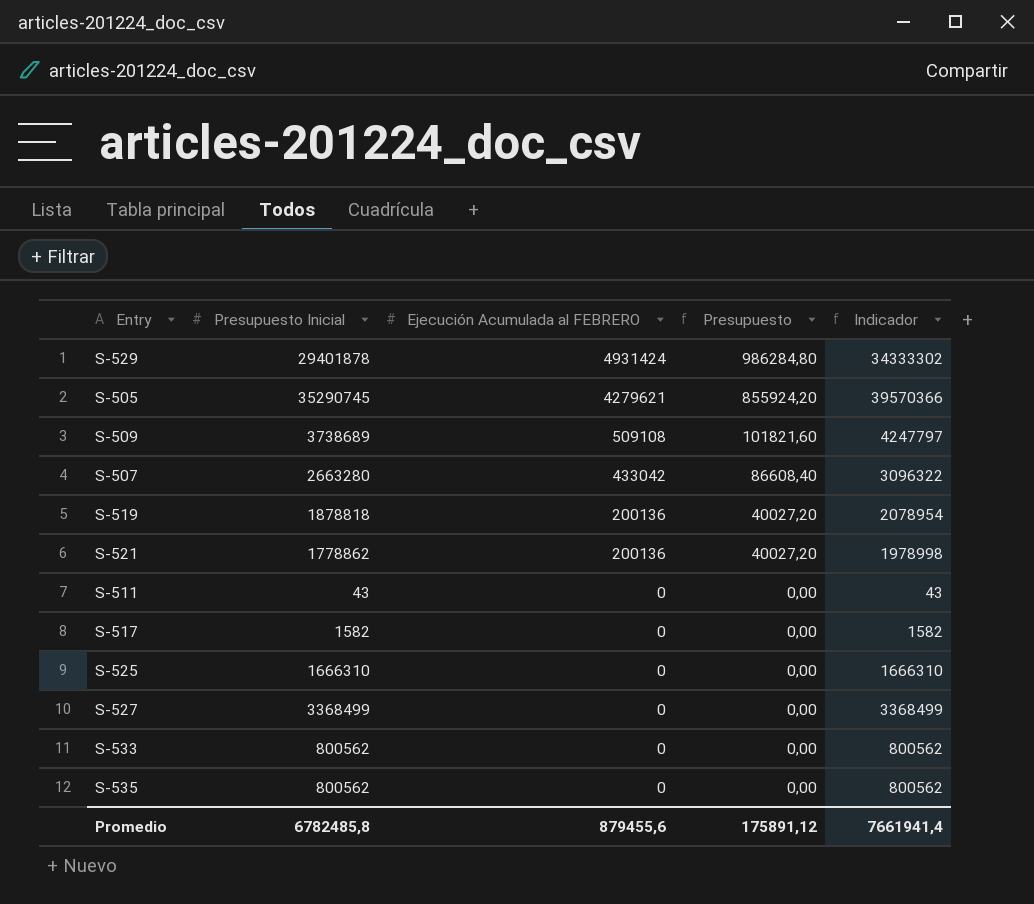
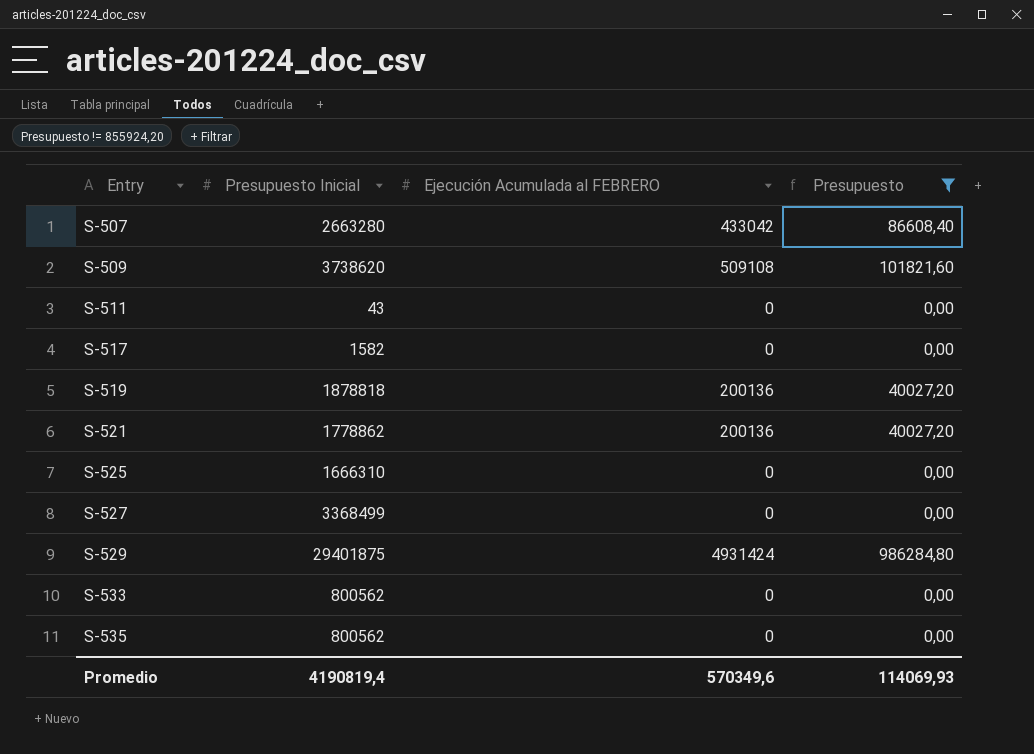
filter: none -> Presupuesto != 855924,20
row order: Ejecución Acumulada al FEBRERO descending -> Entry ascending
column Indicador | formula: [Presupuesto Inicial] + [Ejecución Acumulada al FEBRERO] -> none
S-509 | Presupuesto Inicial: 3738689 -> 3738620
S-529 | Presupuesto Inicial: 29401878 -> 29401875
Promedio | Presupuesto Inicial: 6782485,8 -> 4190819,4
Promedio | Ejecución Acumulada al FEBRERO: 879455,6 -> 570349,6
Promedio | Presupuesto: 175891,12 -> 114069,93

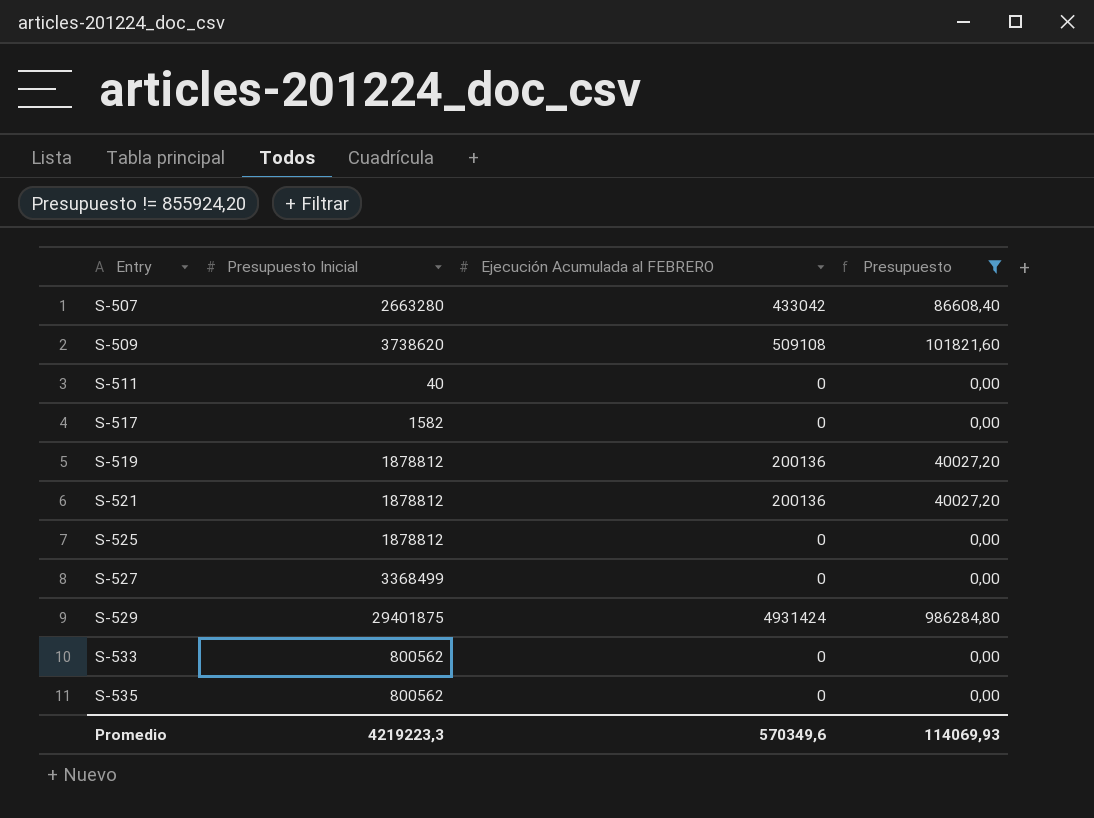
S-511 | Presupuesto Inicial: 43 -> 40
S-519 | Presupuesto Inicial: 1878818 -> 1878812
S-521 | Presupuesto Inicial: 1778862 -> 1878812
S-525 | Presupuesto Inicial: 1666310 -> 1878812
Promedio | Presupuesto Inicial: 4190819,4 -> 4219223,3

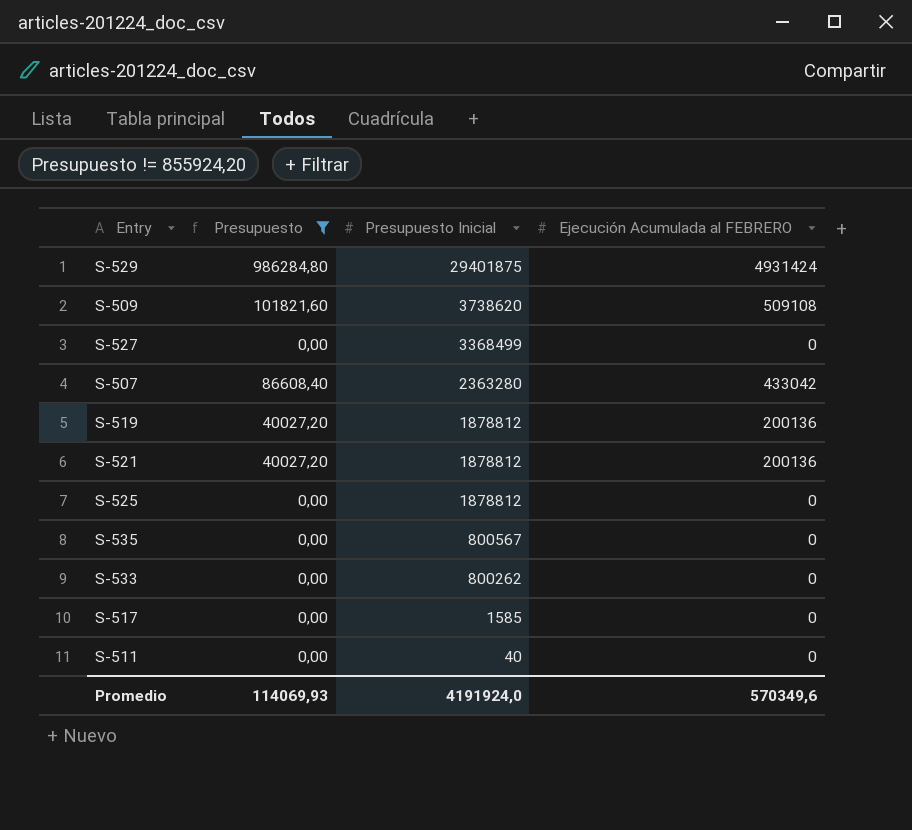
row order: Entry ascending -> Presupuesto Inicial descending
column Presupuesto | position: 4 -> 2
S-507 | Presupuesto Inicial: 2663280 -> 2363280
S-535 | Presupuesto Inicial: 800562 -> 800567
S-533 | Presupuesto Inicial: 800562 -> 800262
S-517 | Presupuesto Inicial: 1582 -> 1585
Promedio | Presupuesto Inicial: 4219223,3 -> 4191924,0

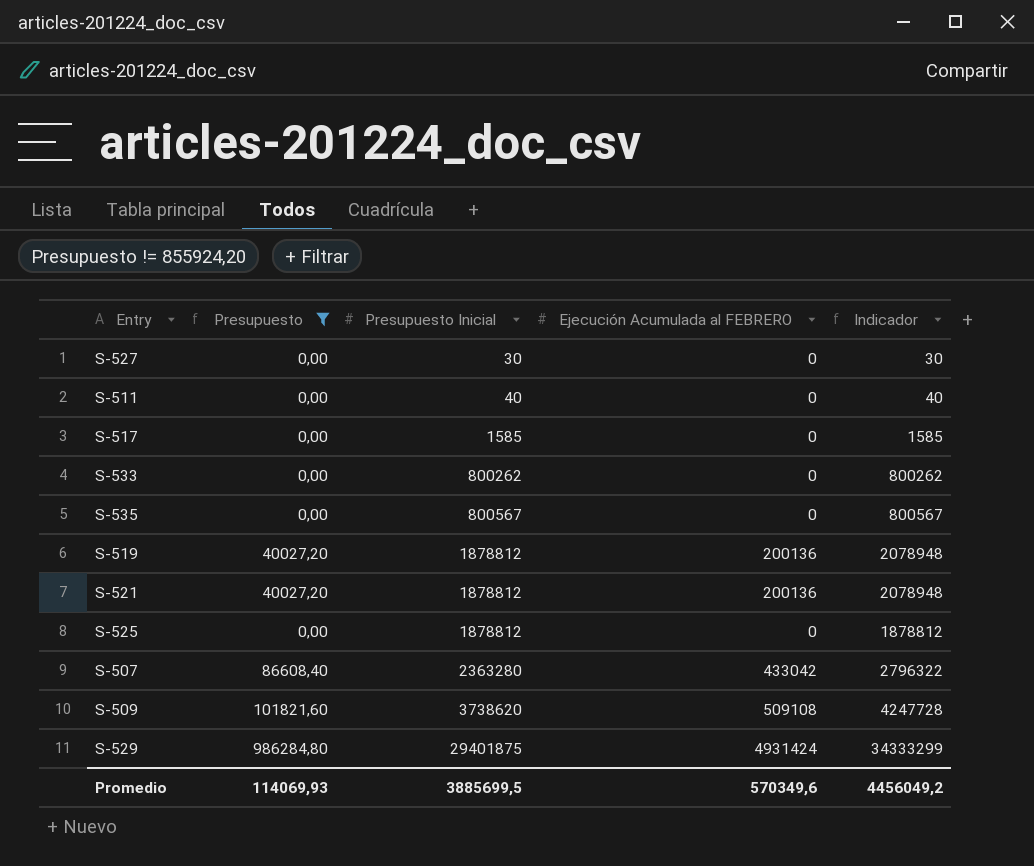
row order: Presupuesto Inicial descending -> Presupuesto Inicial ascending
column Indicador | formula: none -> [Presupuesto Inicial] + [Ejecución Acumulada al FEBRERO]
S-527 | Presupuesto Inicial: 3368499 -> 30
Promedio | Presupuesto Inicial: 4191924,0 -> 3885699,5

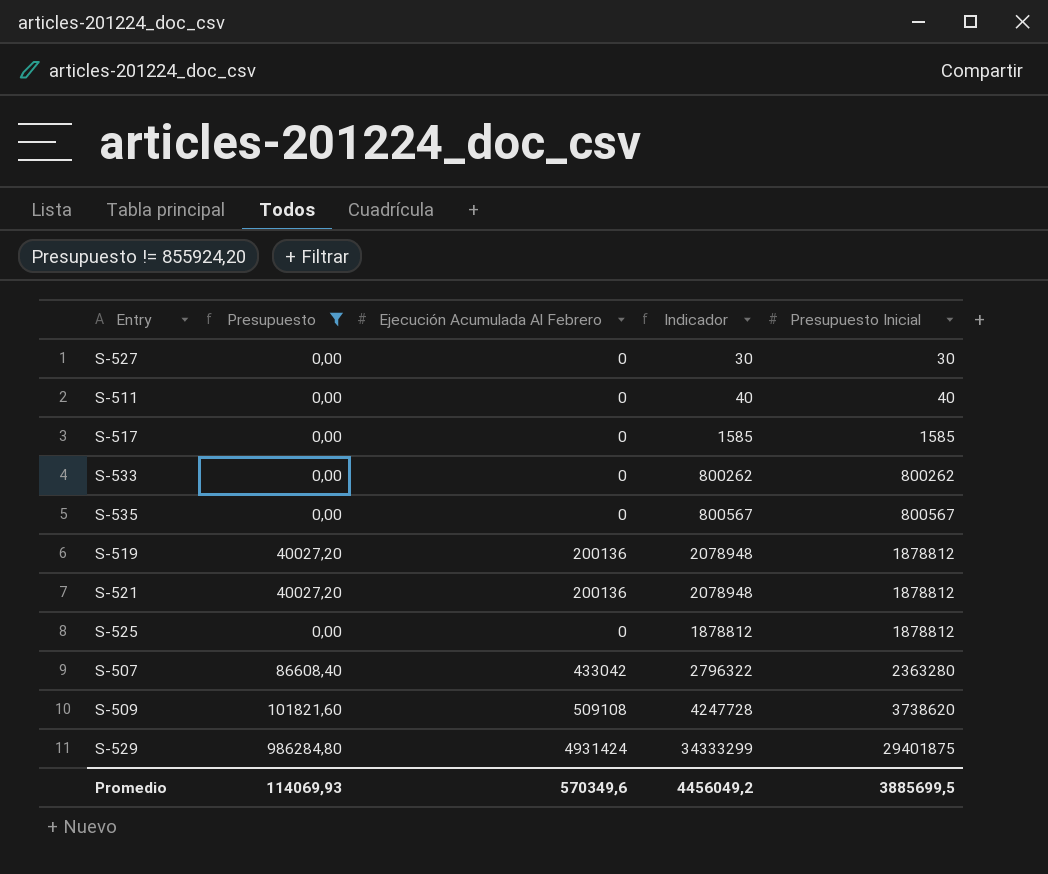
column name: Ejecución Acumulada al FEBRERO -> Ejecución Acumulada Al Febrero
column Presupuesto Inicial | position: 3 -> 5

